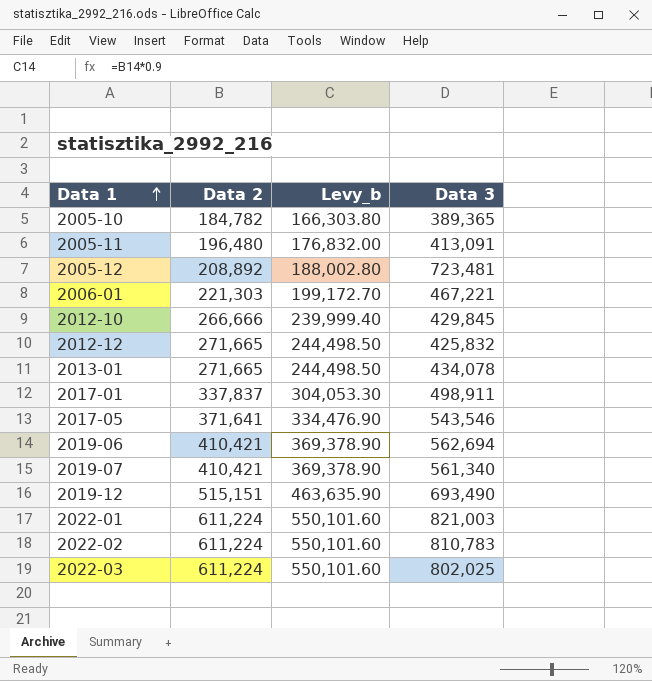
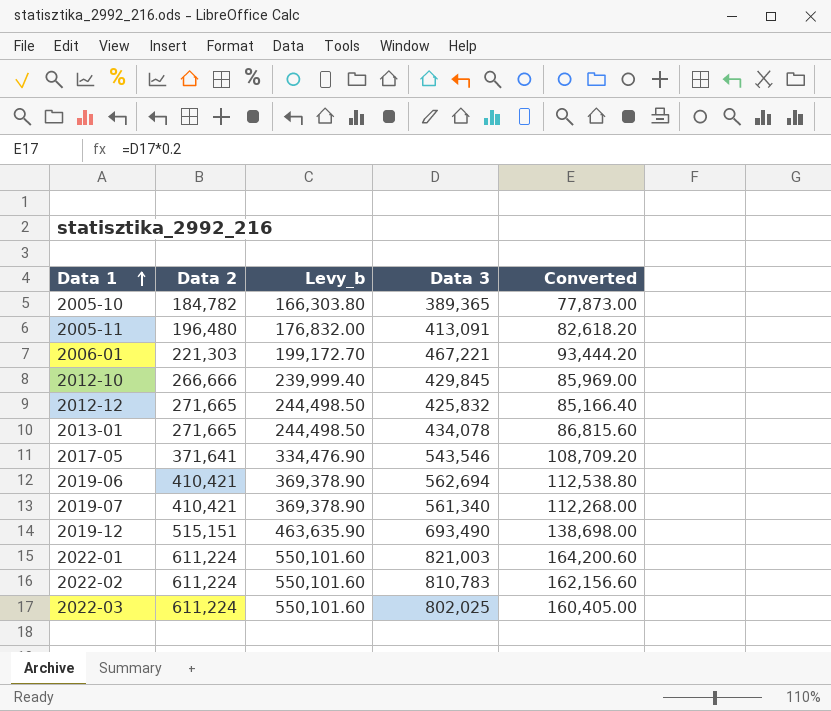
column Converted | formula: none -> [Data 3] * 0.2
row 2005-12: 208,892 | 188,002.80 | 723,481 -> none
row 2017-01: 337,837 | 304,053.30 | 498,911 -> none

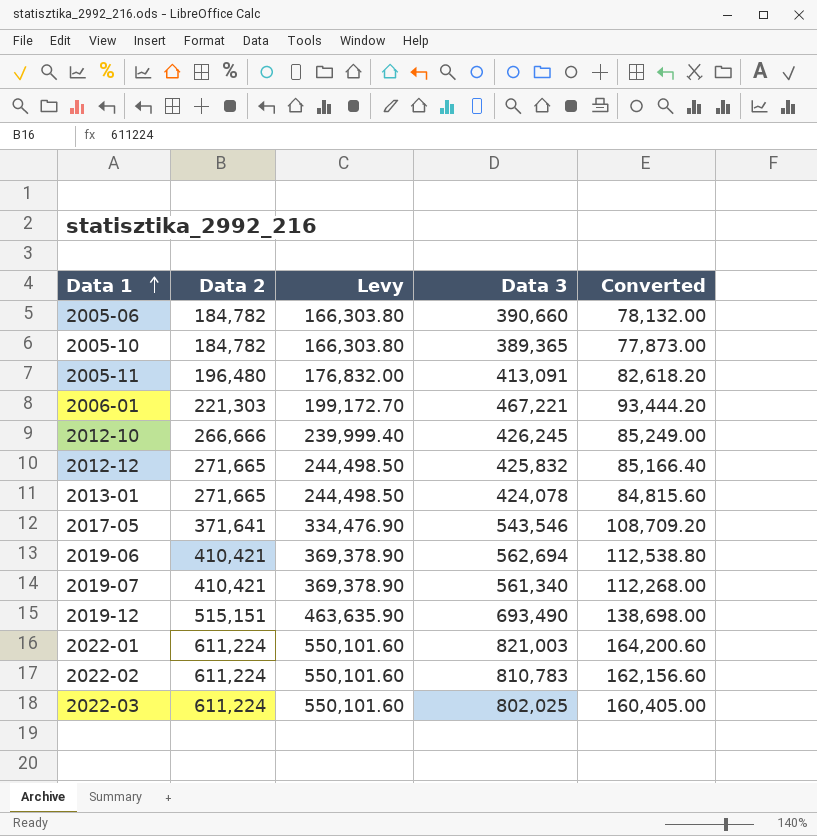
column name: Levy_b -> Levy
row 2005-06: none -> 184,782 | 166,303.80 | 390,660 | 78,132.00
2012-10 | Data 3: 429,845 -> 426,245
2012-10 | Converted: 85,969.00 -> 85,249.00
2013-01 | Data 3: 434,078 -> 424,078
2013-01 | Converted: 86,815.60 -> 84,815.60

